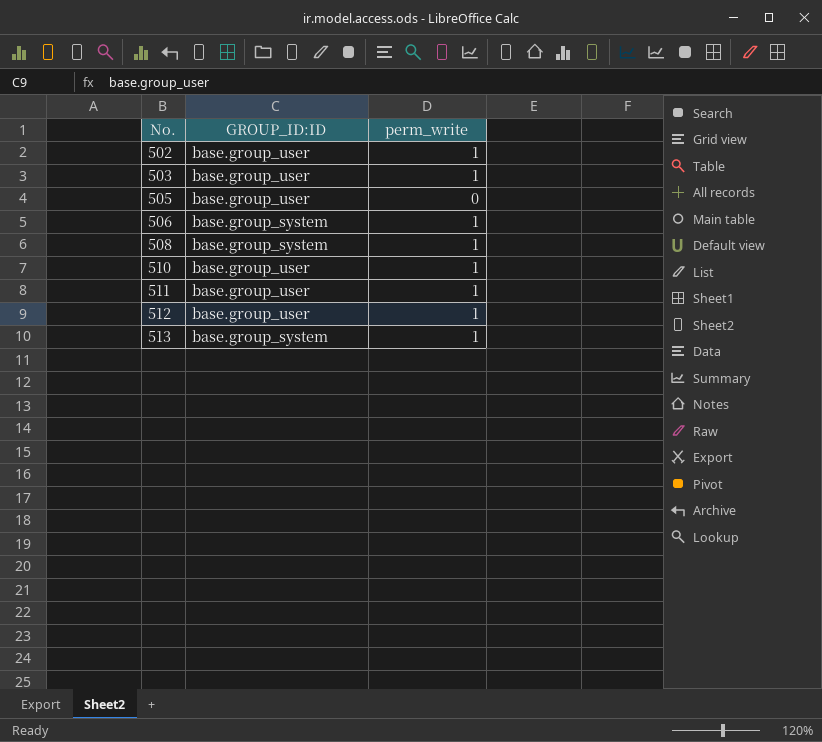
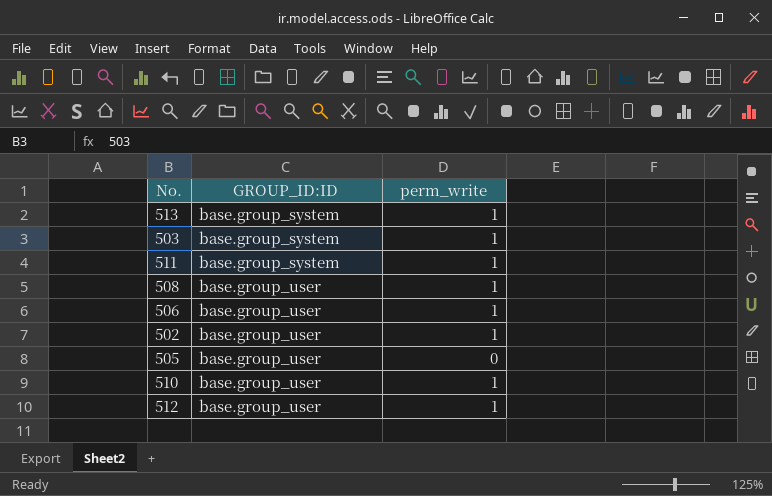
row order: No. ascending -> GROUP_ID:ID ascending
503 | GROUP_ID:ID: base.group_user -> base.group_system
511 | GROUP_ID:ID: base.group_user -> base.group_system
508 | GROUP_ID:ID: base.group_system -> base.group_user
506 | GROUP_ID:ID: base.group_system -> base.group_user

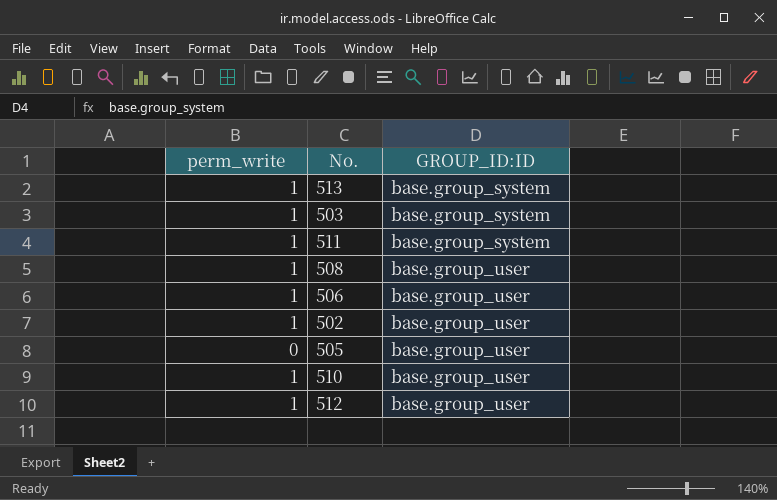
column perm_write | position: 3 -> 1

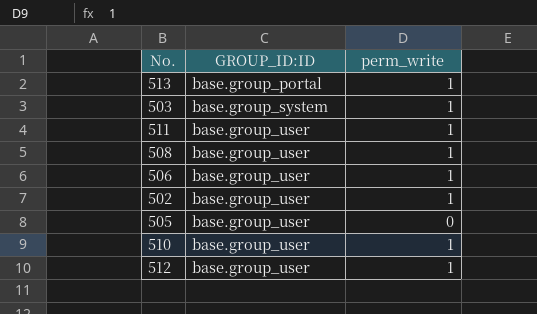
column perm_write | position: 1 -> 3
513 | GROUP_ID:ID: base.group_system -> base.group_portal
511 | GROUP_ID:ID: base.group_system -> base.group_user

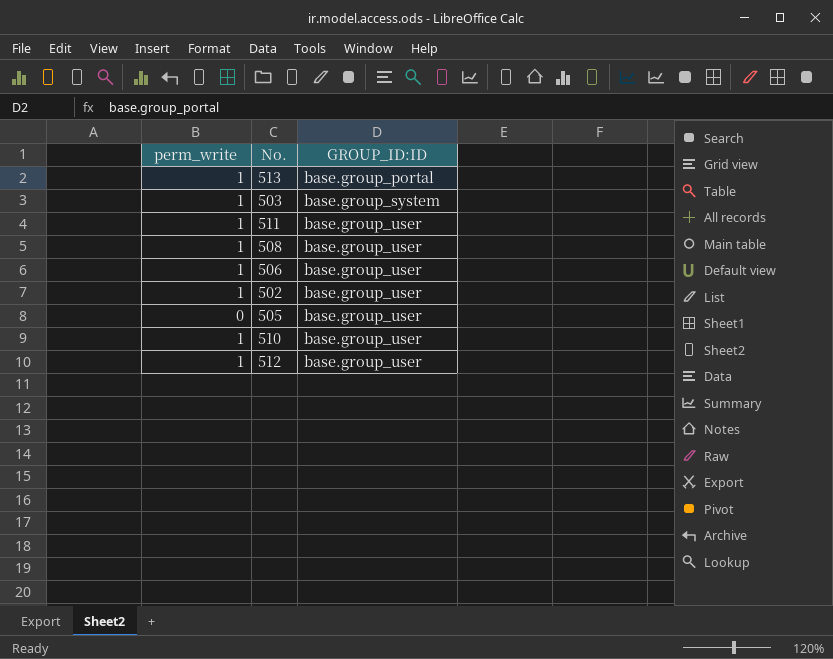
column perm_write | position: 3 -> 1

